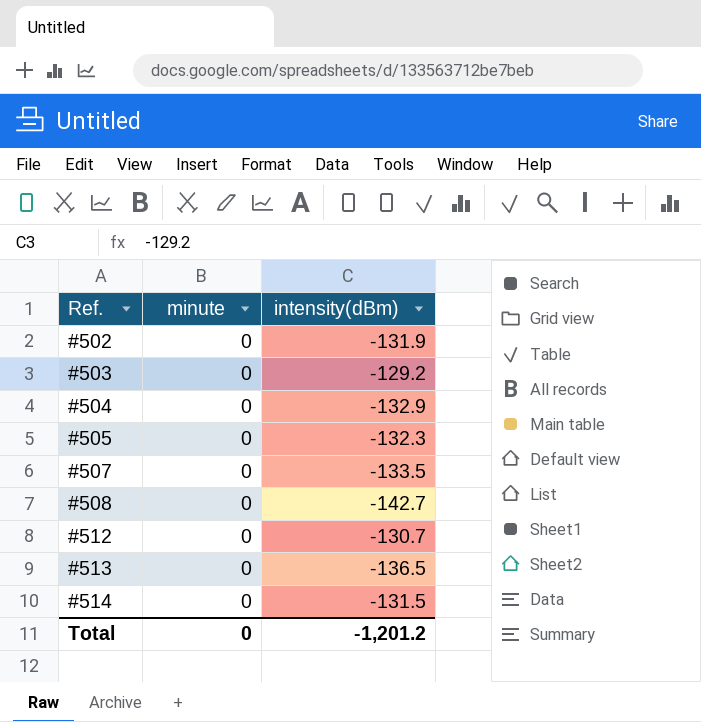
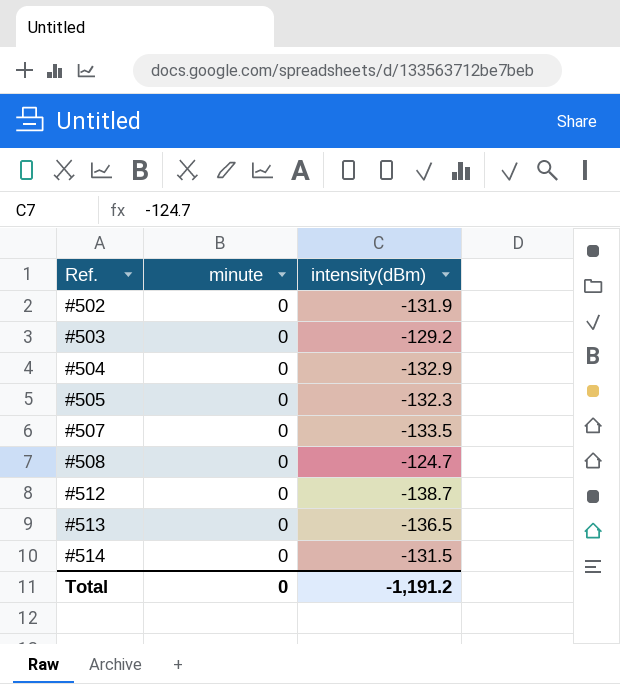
#508 | intensity(dBm): -142.7 -> -124.7
#512 | intensity(dBm): -130.7 -> -138.7
Total | intensity(dBm): -1,201.2 -> -1,191.2

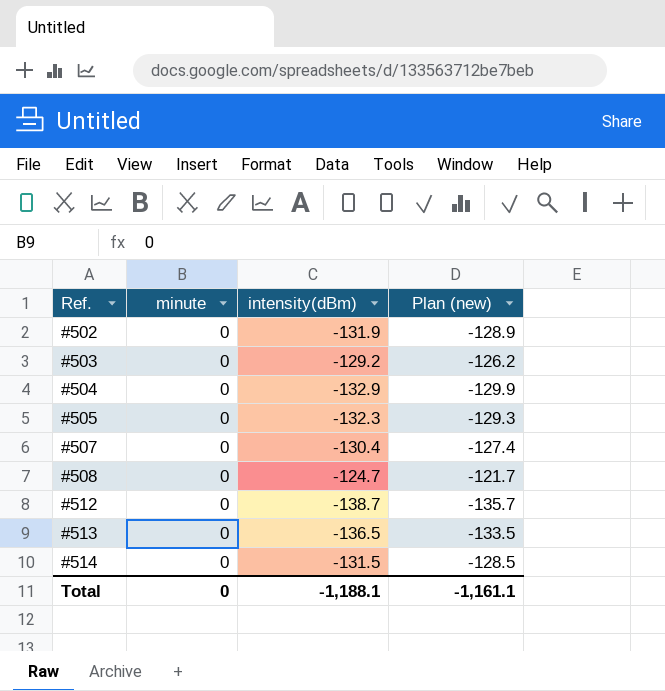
column Plan (new) | formula: none -> [intensity(dBm)] + 3
#507 | intensity(dBm): -133.5 -> -130.4
Total | intensity(dBm): -1,191.2 -> -1,188.1

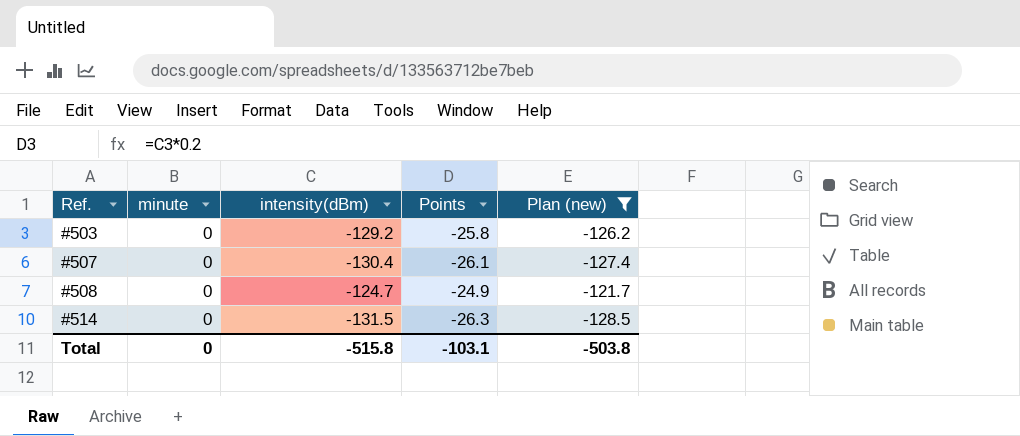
filter: none -> Plan (new) >= -128.5
column Points | formula: none -> [intensity(dBm)] * 0.2
Total | intensity(dBm): -1,188.1 -> -515.8
Total | Plan (new): -1,161.1 -> -503.8

